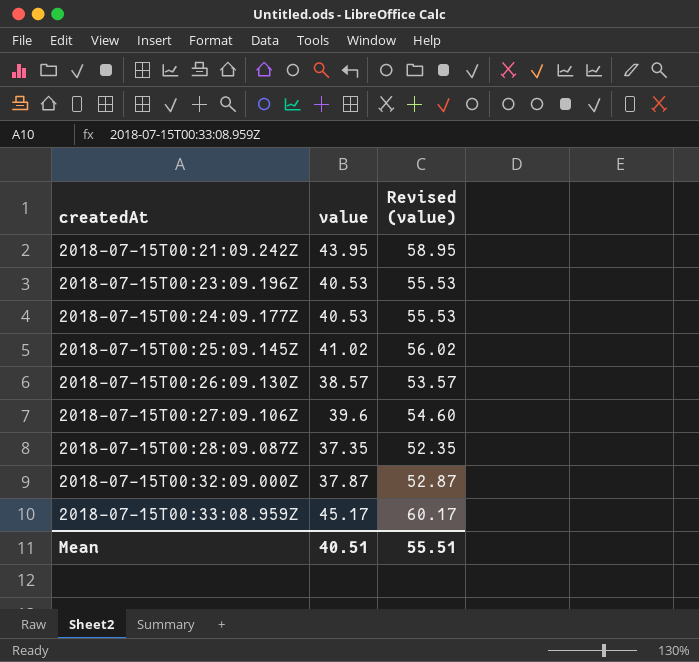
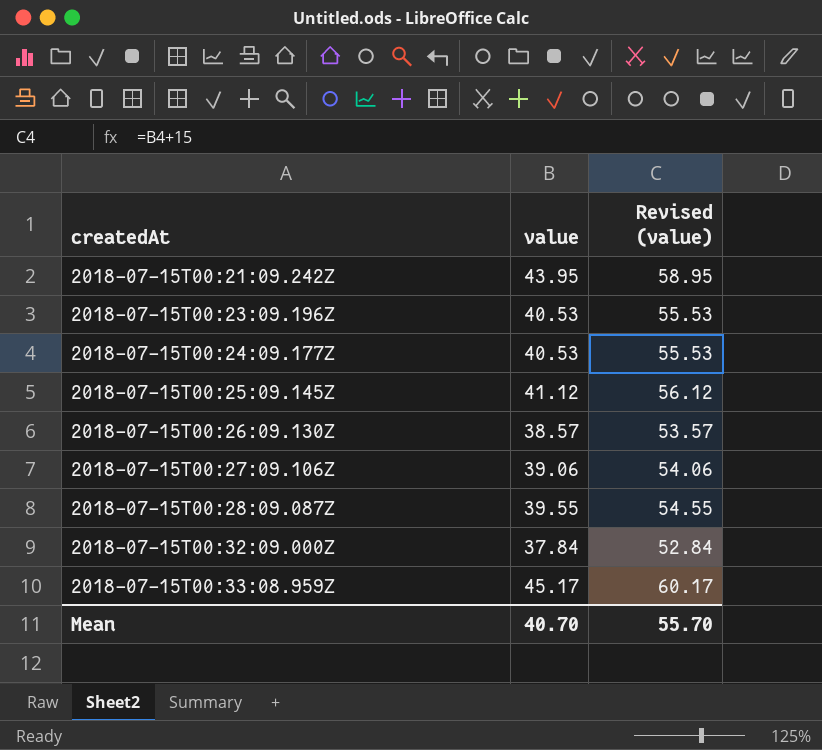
2018-07-15T00:25:09.145Z | value: 41.02 -> 41.12
2018-07-15T00:25:09.145Z | Revised (value): 56.02 -> 56.12
2018-07-15T00:27:09.106Z | value: 39.6 -> 39.06
2018-07-15T00:27:09.106Z | Revised (value): 54.60 -> 54.06
2018-07-15T00:28:09.087Z | value: 37.35 -> 39.55
2018-07-15T00:28:09.087Z | Revised (value): 52.35 -> 54.55
2018-07-15T00:32:09.000Z | value: 37.87 -> 37.84
2018-07-15T00:32:09.000Z | Revised (value): 52.87 -> 52.84
Mean | value: 40.51 -> 40.70
Mean | Revised (value): 55.51 -> 55.70

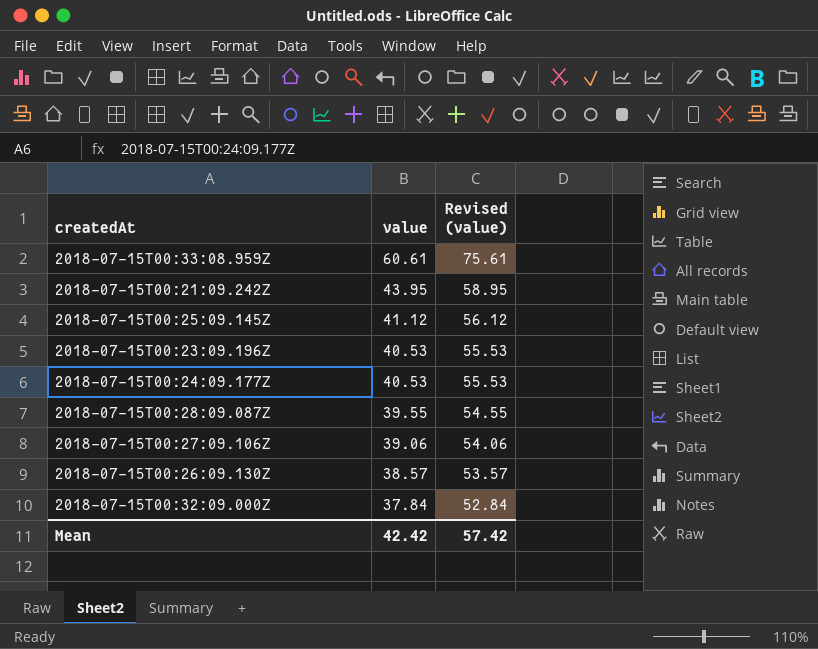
row order: createdAt ascending -> value descending
2018-07-15T00:33:08.959Z | value: 45.17 -> 60.61
2018-07-15T00:33:08.959Z | Revised (value): 60.17 -> 75.61
Mean | value: 40.70 -> 42.42
Mean | Revised (value): 55.70 -> 57.42

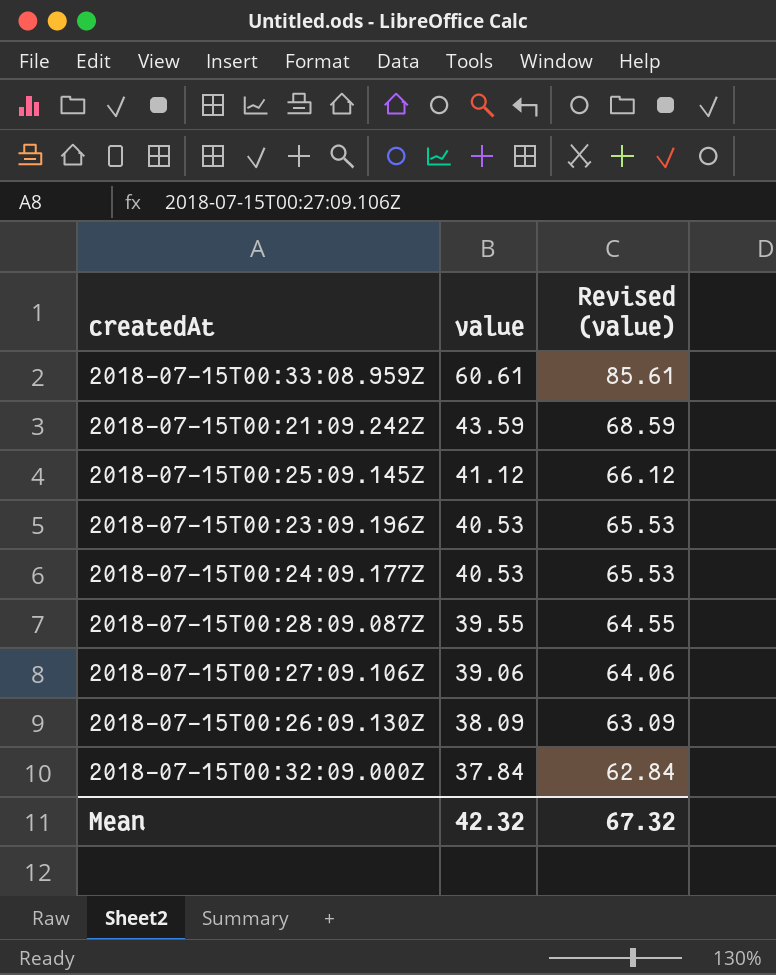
column Revised (value) | formula: [value] + 15 -> [value] + 25
2018-07-15T00:21:09.242Z | value: 43.95 -> 43.59
2018-07-15T00:26:09.130Z | value: 38.57 -> 38.09
Mean | value: 42.42 -> 42.32
Mean | Revised (value): 57.42 -> 67.32

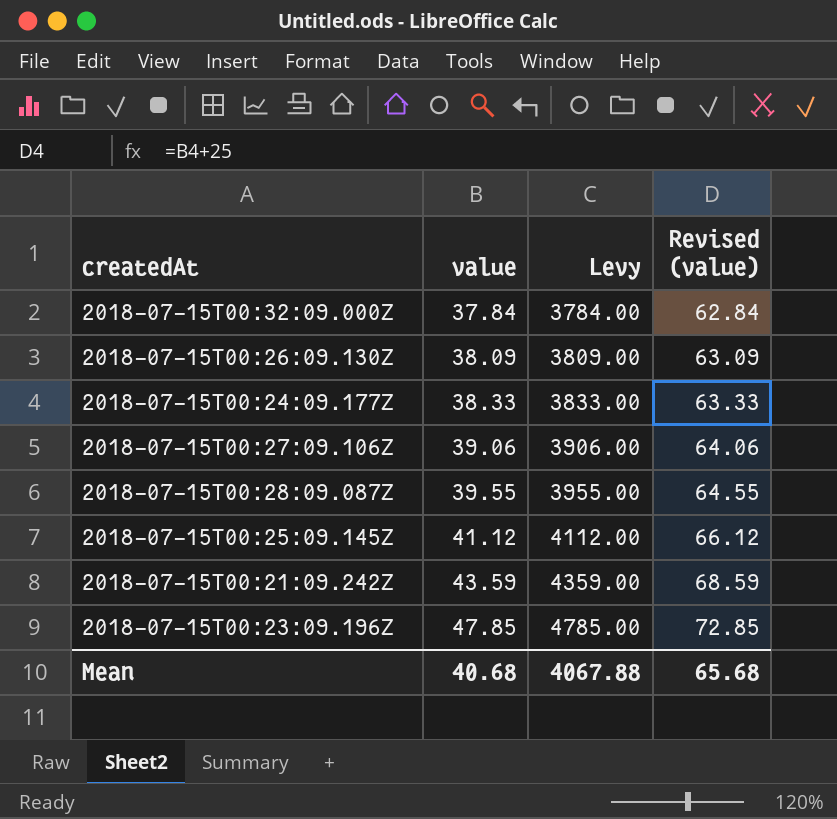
row order: value descending -> value ascending
column Levy | formula: none -> [value] * 100
row 2018-07-15T00:33:08.959Z: 60.61 | 85.61 -> none
2018-07-15T00:24:09.177Z | value: 40.53 -> 38.33
2018-07-15T00:24:09.177Z | Revised (value): 65.53 -> 63.33
2018-07-15T00:23:09.196Z | value: 40.53 -> 47.85
2018-07-15T00:23:09.196Z | Revised (value): 65.53 -> 72.85
Mean | value: 42.32 -> 40.68
Mean | Revised (value): 67.32 -> 65.68

